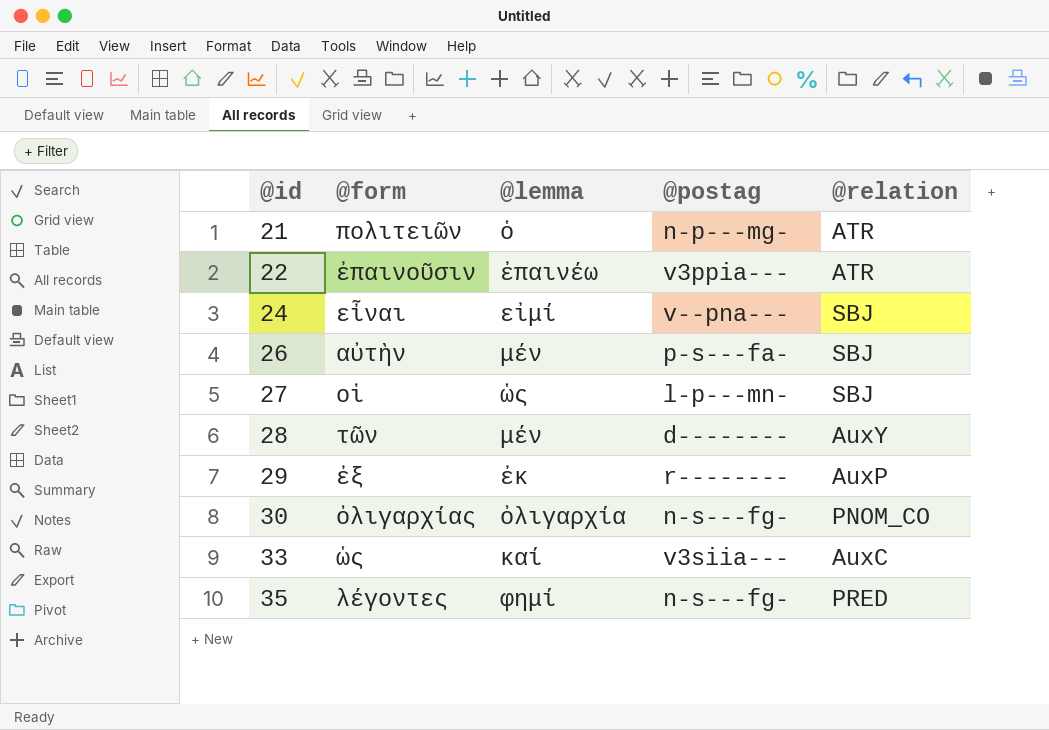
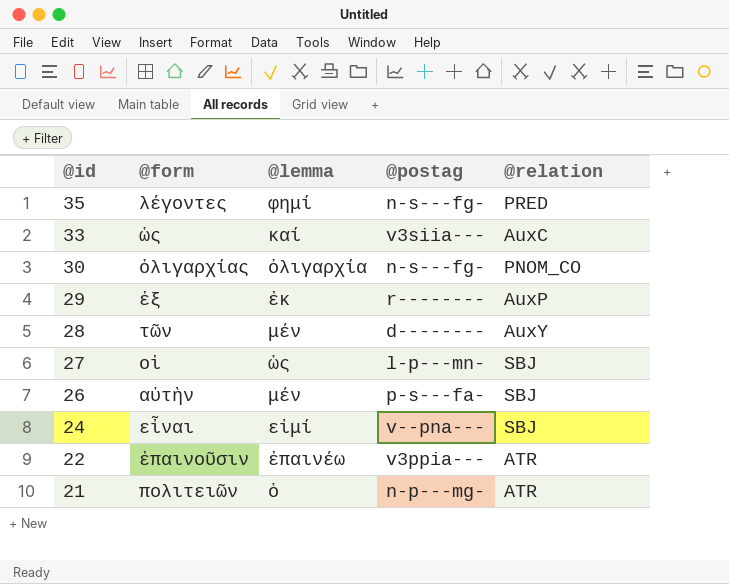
row order: @id ascending -> @id descending

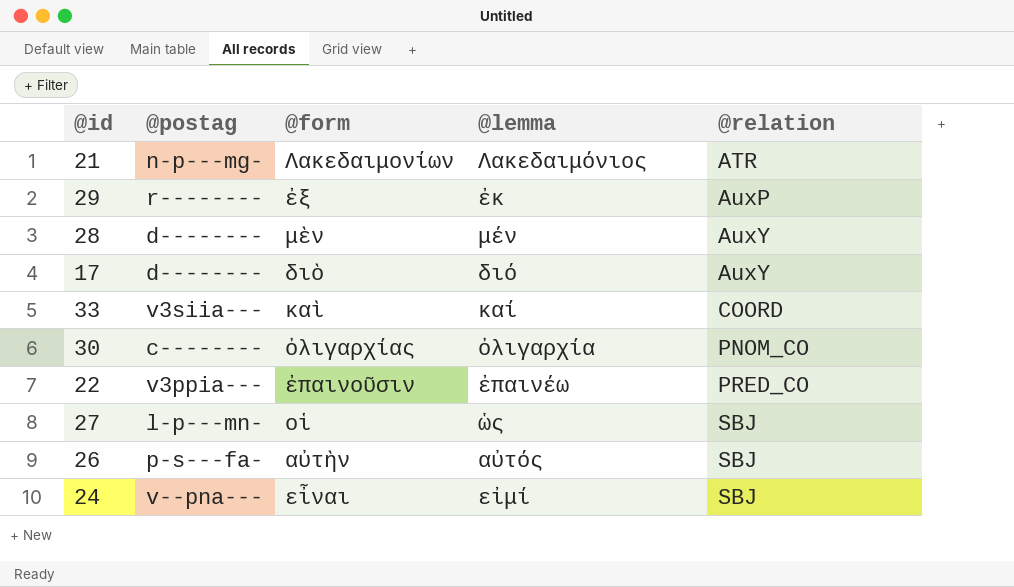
row order: @id descending -> @relation ascending
column @postag | position: 4 -> 2
row 35: λέγοντες | φημί | n-s---fg- | PRED -> none
21 | @form: πολιτειῶν -> Λακεδαιμονίων
21 | @lemma: ὁ -> Λακεδαιμόνιος
28 | @form: τῶν -> μὲν
row 17: none -> d-------- | διὸ | διό | AuxY
33 | @form: ὡς -> καὶ
33 | @relation: AuxC -> COORD
30 | @postag: n-s---fg- -> c--------
22 | @relation: ATR -> PRED_CO
26 | @lemma: μέν -> αὐτός

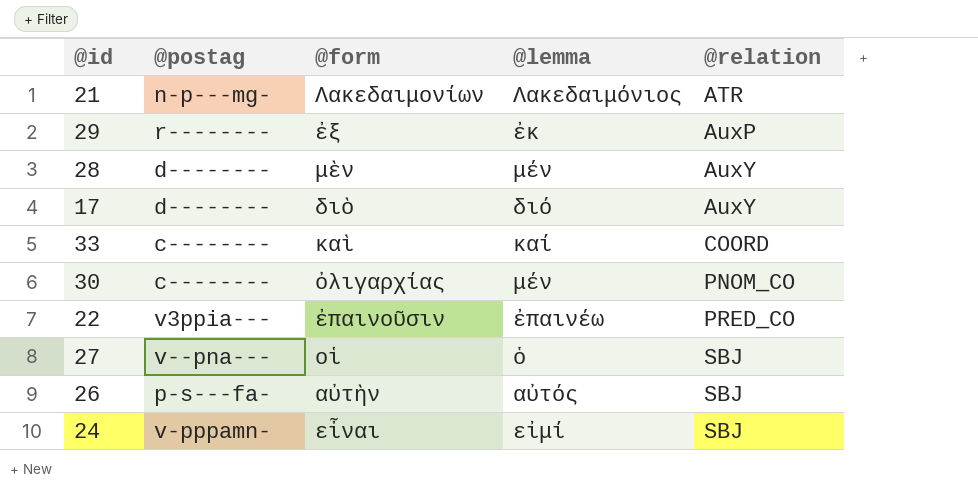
33 | @postag: v3siia--- -> c--------
30 | @lemma: ὀλιγαρχία -> μέν
27 | @postag: l-p---mn- -> v--pna---
27 | @lemma: ὡς -> ὁ
24 | @postag: v--pna--- -> v-pppamn-

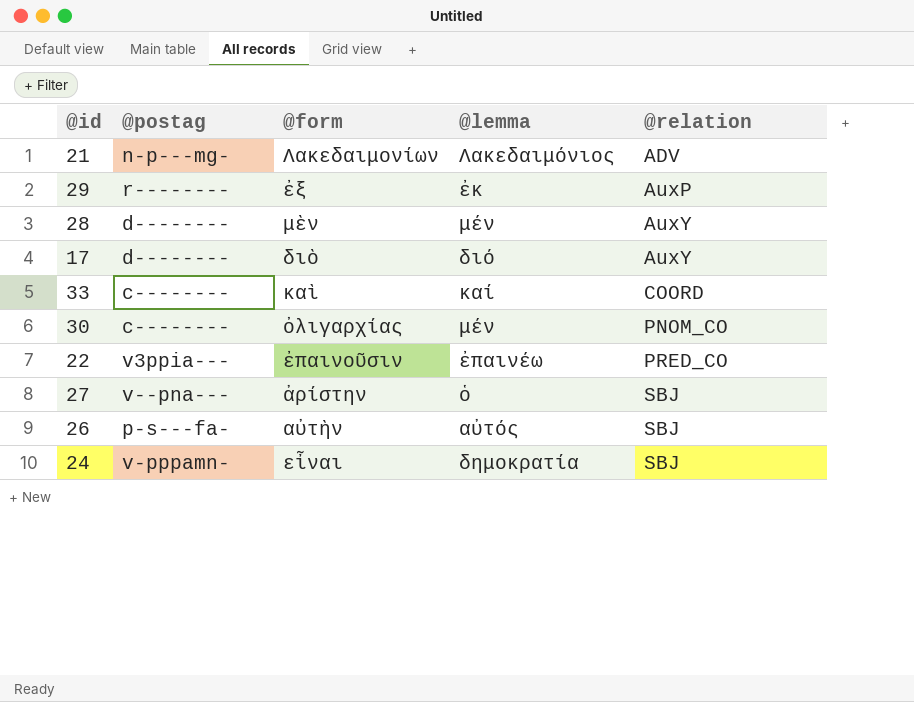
21 | @relation: ATR -> ADV
27 | @form: οἱ -> ἀρίστην
24 | @lemma: εἰμί -> δημοκρατία

